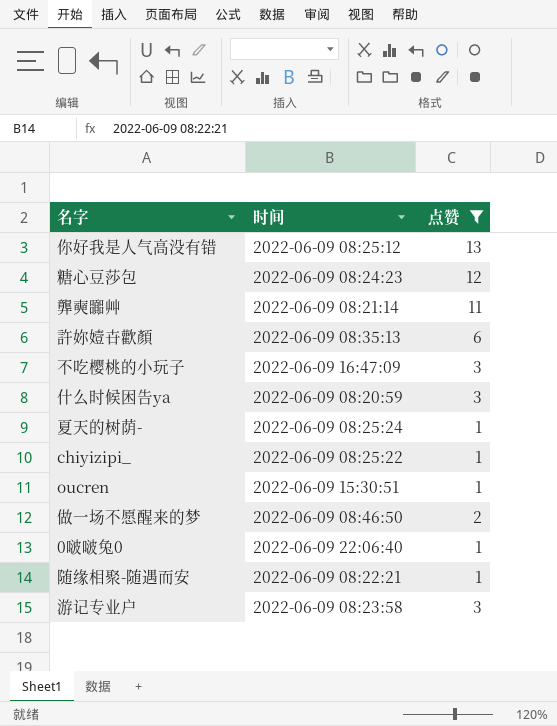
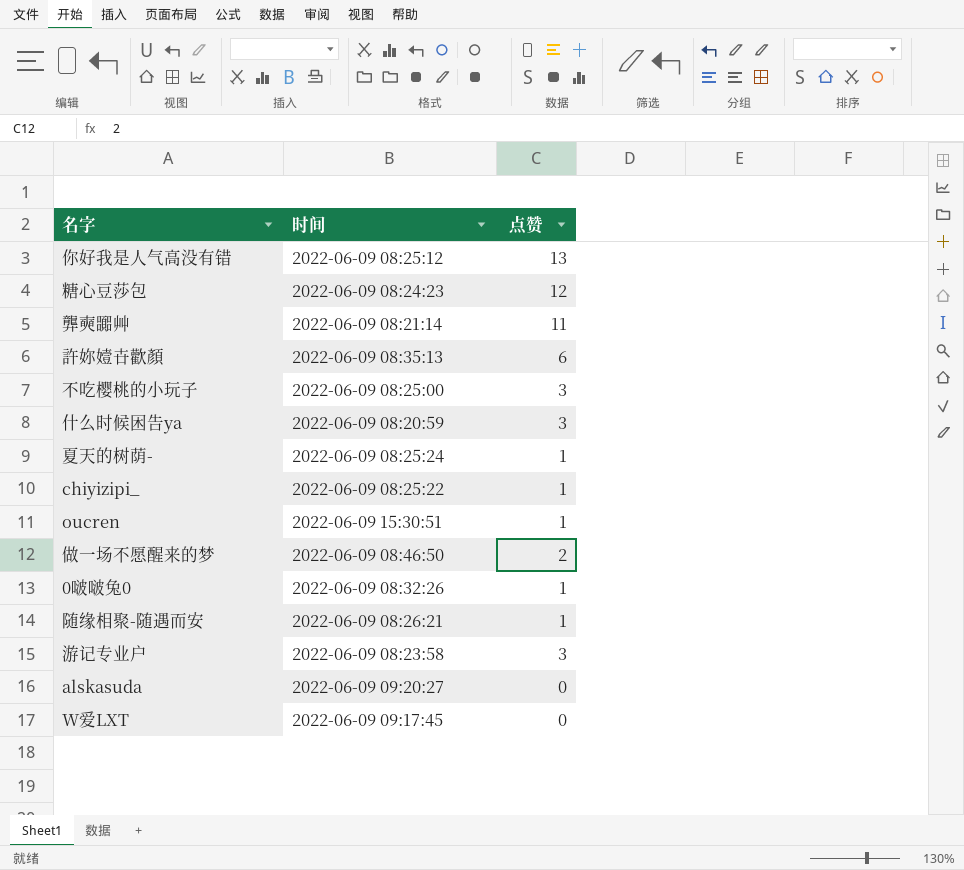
filter: 点赞 != 0 -> none
不吃樱桃的小玩子 | 时间: 2022-06-09 16:47:09 -> 2022-06-09 08:25:00
0啵啵兔0 | 时间: 2022-06-09 22:06:40 -> 2022-06-09 08:32:26
随缘相聚-随遇而安 | 时间: 2022-06-09 08:22:21 -> 2022-06-09 08:26:21

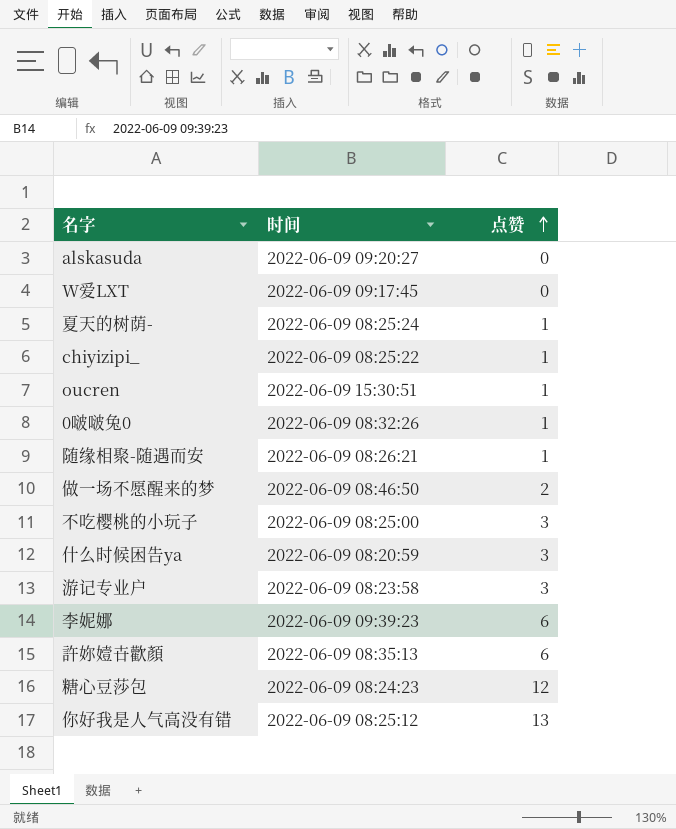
row order: none -> 点赞 ascending
row 龏奭嚻艸: 2022-06-09 08:21:14 | 11 -> none
row 李妮娜: none -> 2022-06-09 09:39:23 | 6

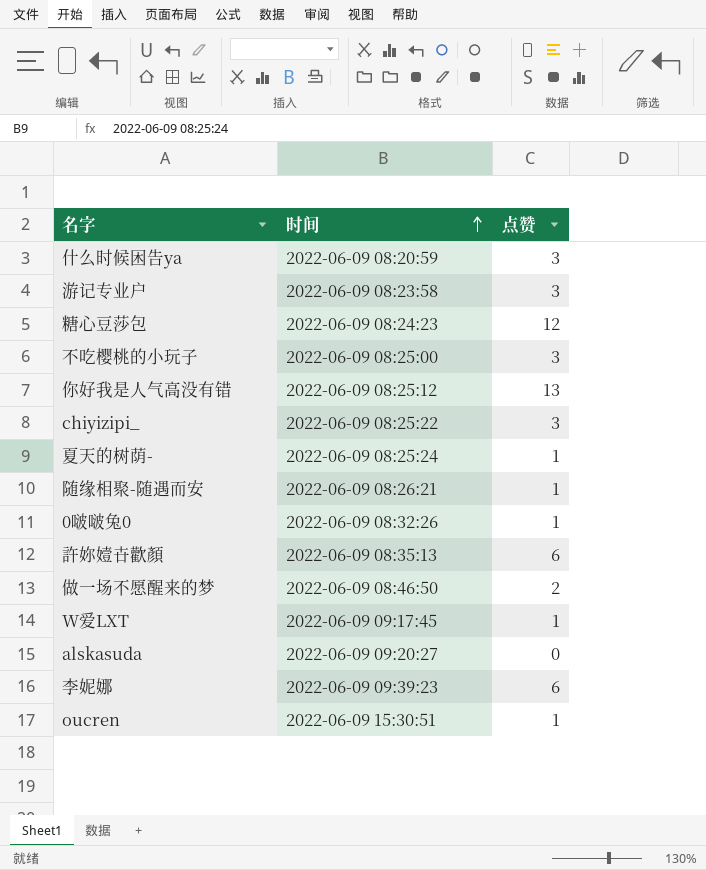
row order: 点赞 ascending -> 时间 ascending
chiyizipi_ | 点赞: 1 -> 3
W爱LXT | 点赞: 0 -> 1

